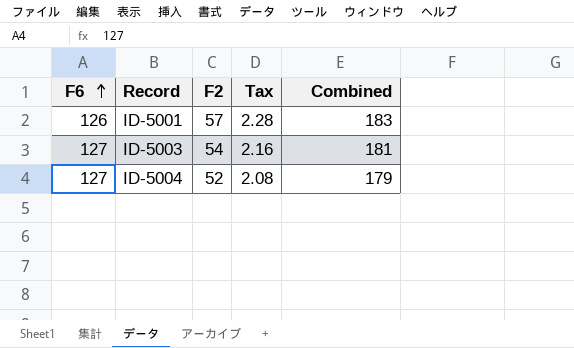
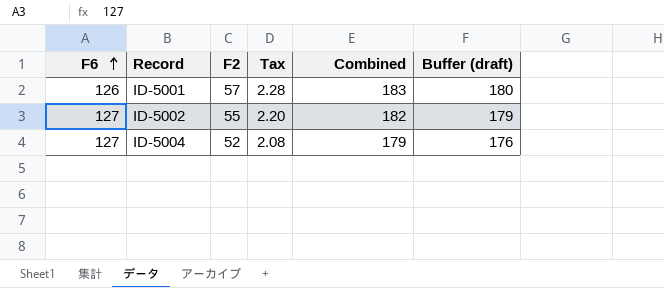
column Buffer (draft) | formula: none -> [Combined] - 3
row ID-5003: 127 | 54 | 2.16 | 181 -> none
row ID-5002: none -> 127 | 55 | 2.20 | 182 | 179

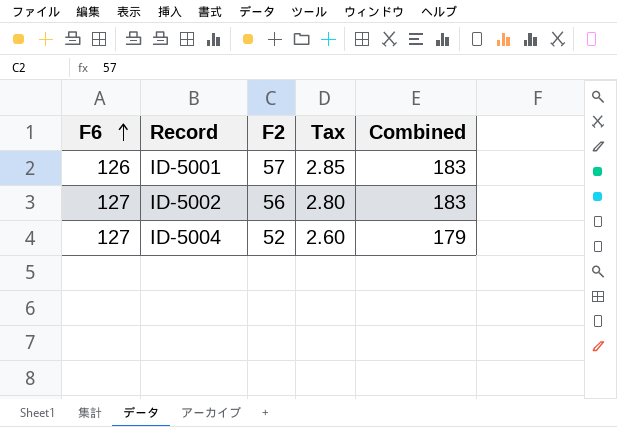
column Buffer (draft) | formula: [Combined] - 3 -> none
column Tax | formula: [F2] * 0.04 -> [F2] * 0.05
ID-5002 | F2: 55 -> 56
ID-5002 | Combined: 182 -> 183

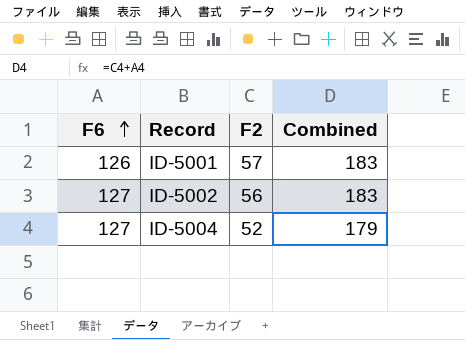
column Tax | formula: [F2] * 0.05 -> none

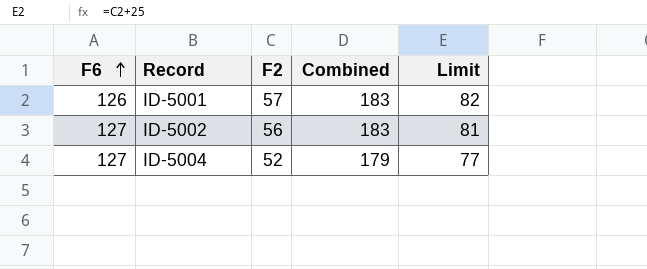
column Limit | formula: none -> [F2] + 25

